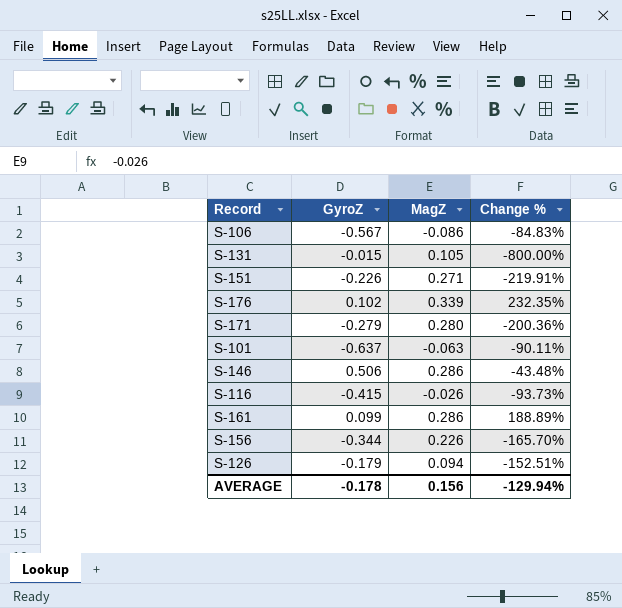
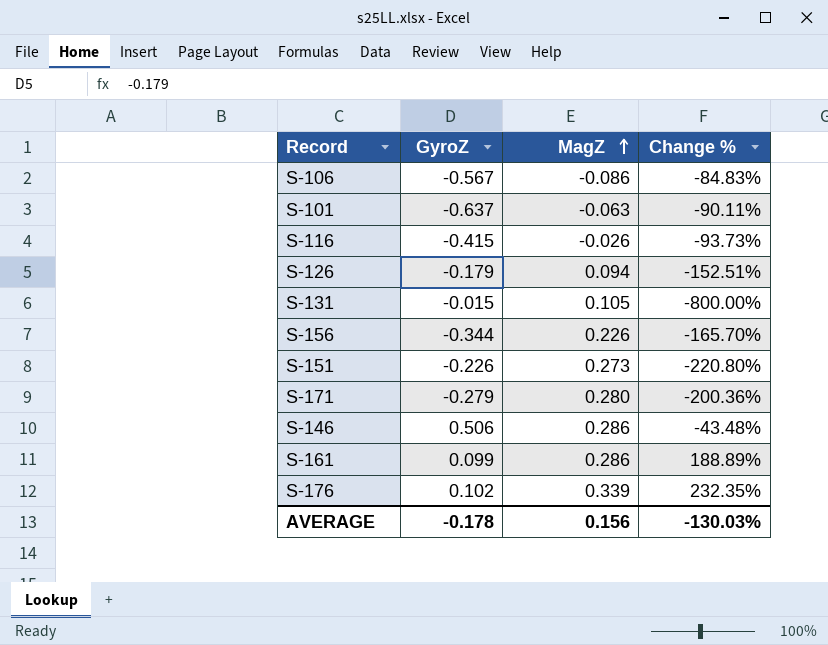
row order: none -> MagZ ascending
S-151 | MagZ: 0.271 -> 0.273
S-151 | Change %: -219.91% -> -220.80%
AVERAGE | Change %: -129.94% -> -130.03%

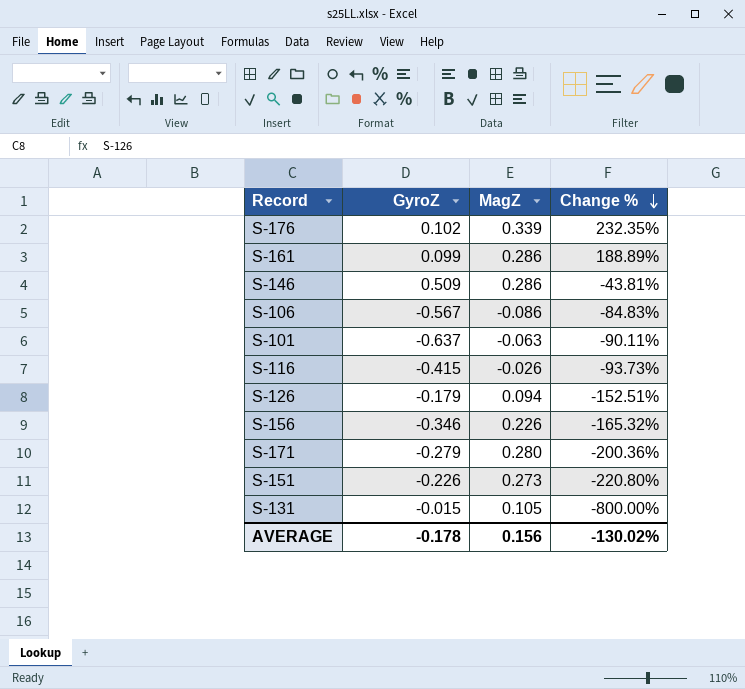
row order: MagZ ascending -> Change % descending
S-146 | GyroZ: 0.506 -> 0.509
S-146 | Change %: -43.48% -> -43.81%
S-156 | GyroZ: -0.344 -> -0.346
S-156 | Change %: -165.70% -> -165.32%
AVERAGE | Change %: -130.03% -> -130.02%

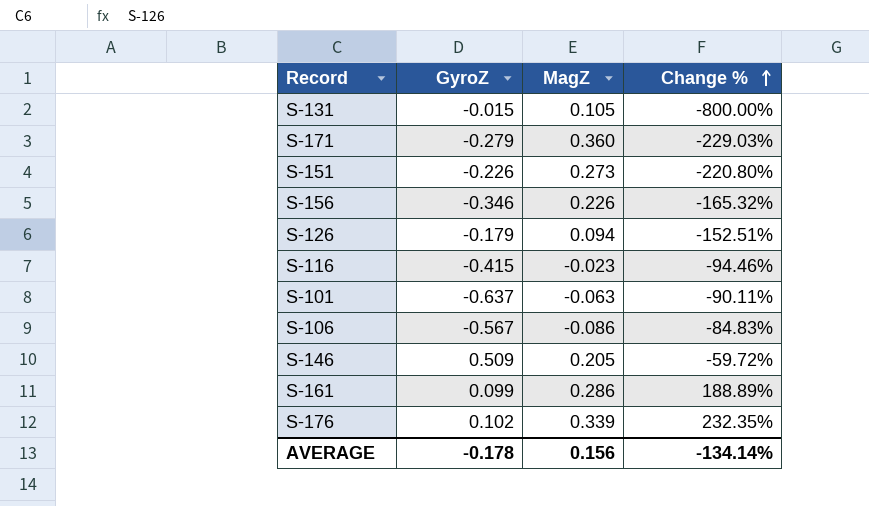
row order: Change % descending -> Change % ascending
S-171 | MagZ: 0.280 -> 0.360
S-171 | Change %: -200.36% -> -229.03%
S-116 | MagZ: -0.026 -> -0.023
S-116 | Change %: -93.73% -> -94.46%
S-146 | MagZ: 0.286 -> 0.205
S-146 | Change %: -43.81% -> -59.72%
AVERAGE | Change %: -130.02% -> -134.14%

